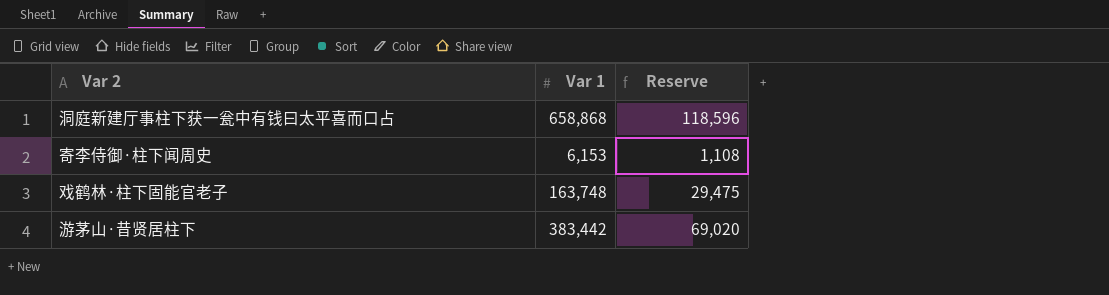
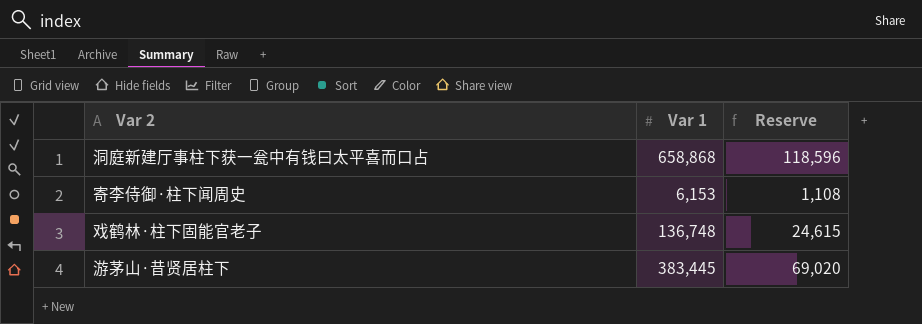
戏鹤林·柱下固能官老子 | Var 1: 163,748 -> 136,748
戏鹤林·柱下固能官老子 | Reserve: 29,475 -> 24,615
游茅山·昔贤居柱下 | Var 1: 383,442 -> 383,445

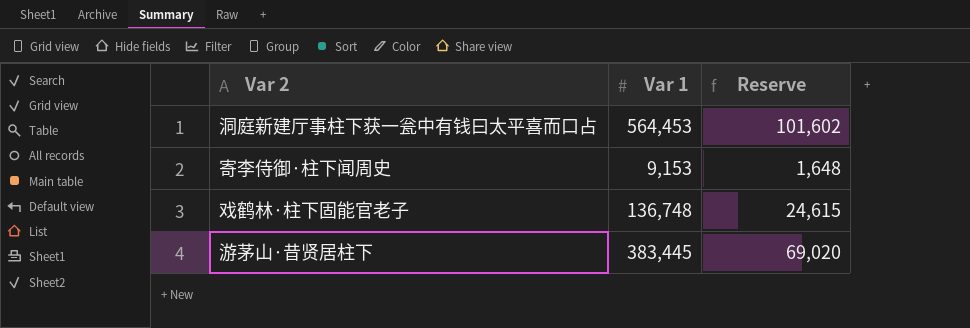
洞庭新建厅事柱下获一瓮中有钱曰太平喜而口占 | Var 1: 658,868 -> 564,453
洞庭新建厅事柱下获一瓮中有钱曰太平喜而口占 | Reserve: 118,596 -> 101,602
寄李侍御·柱下闻周史 | Var 1: 6,153 -> 9,153
寄李侍御·柱下闻周史 | Reserve: 1,108 -> 1,648

